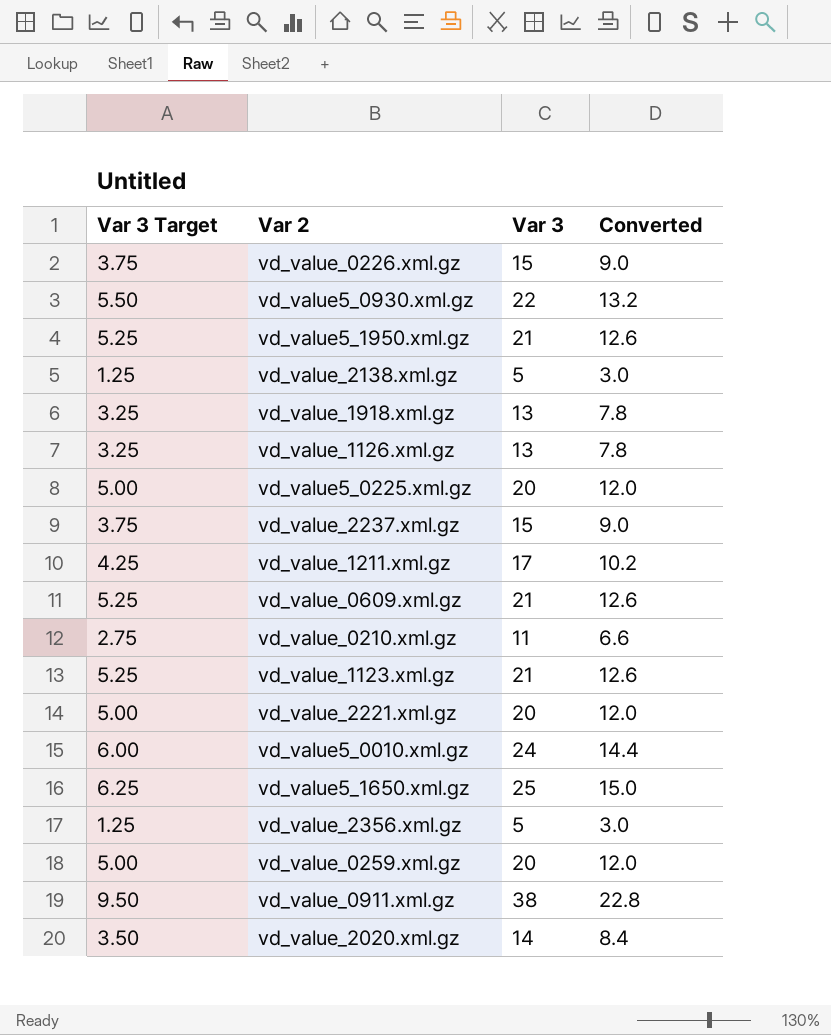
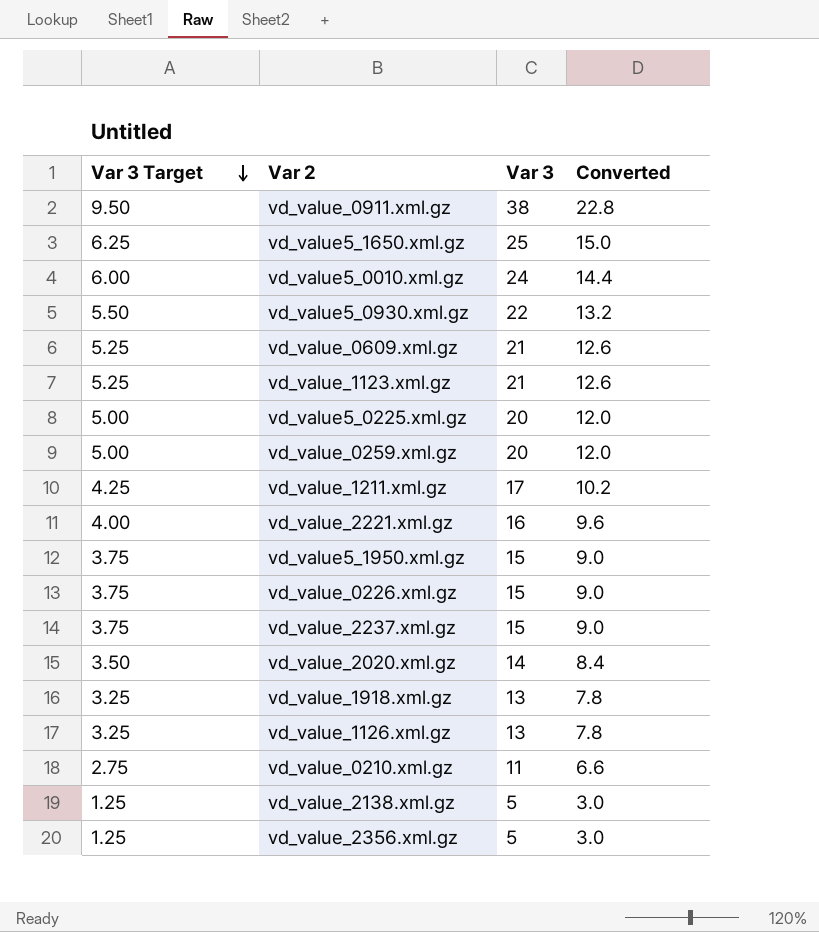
row order: none -> Var 3 Target descending
vd_value_2221.xml.gz | Var 3 Target: 5.00 -> 4.00
vd_value_2221.xml.gz | Var 3: 20 -> 16
vd_value_2221.xml.gz | Converted: 12.0 -> 9.6
vd_value5_1950.xml.gz | Var 3 Target: 5.25 -> 3.75
vd_value5_1950.xml.gz | Var 3: 21 -> 15
vd_value5_1950.xml.gz | Converted: 12.6 -> 9.0

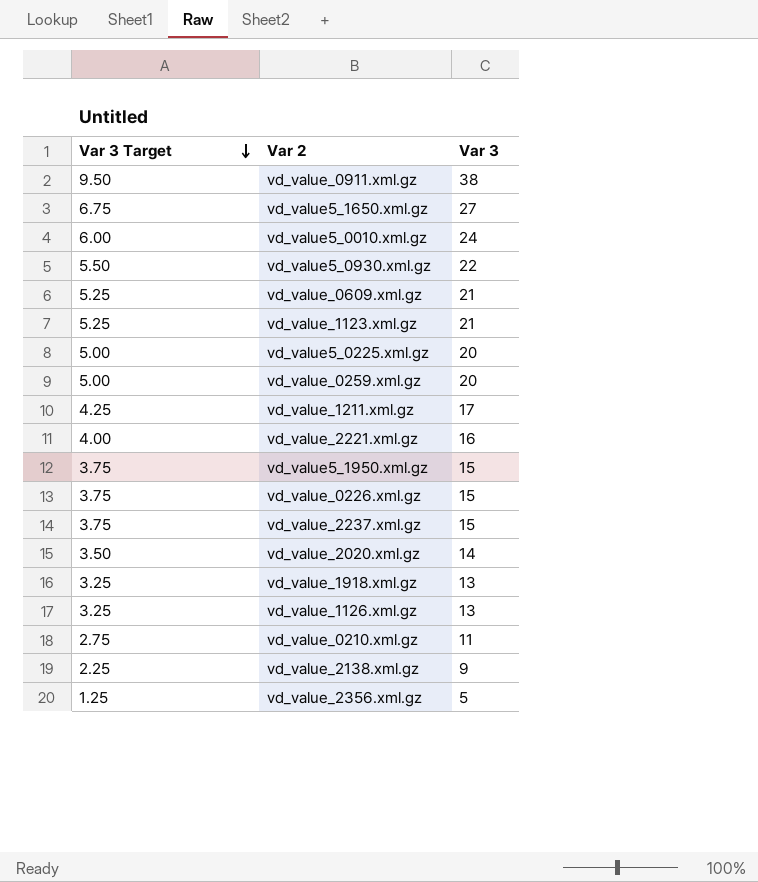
column Converted | formula: [Var 3] * 0.6 -> none
vd_value5_1650.xml.gz | Var 3 Target: 6.25 -> 6.75
vd_value5_1650.xml.gz | Var 3: 25 -> 27
vd_value_2138.xml.gz | Var 3 Target: 1.25 -> 2.25
vd_value_2138.xml.gz | Var 3: 5 -> 9

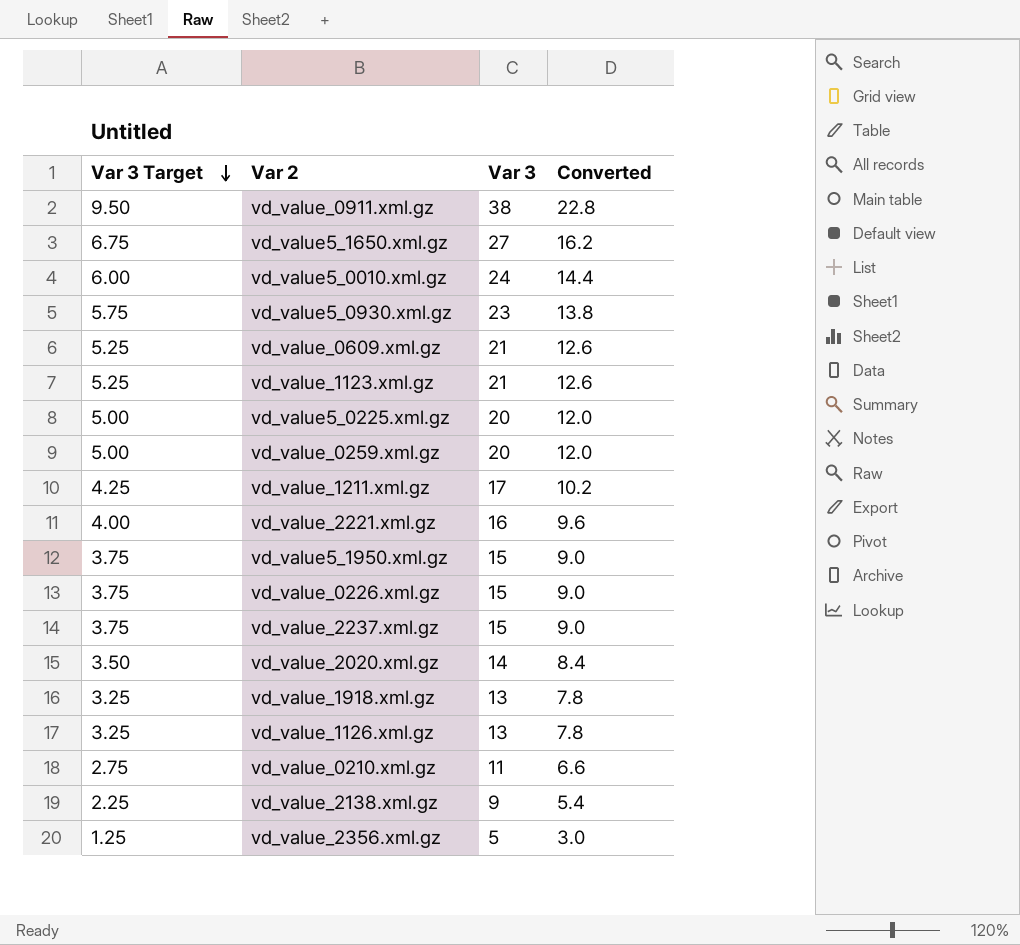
column Converted | formula: none -> [Var 3] * 0.6
vd_value5_0930.xml.gz | Var 3 Target: 5.50 -> 5.75
vd_value5_0930.xml.gz | Var 3: 22 -> 23

